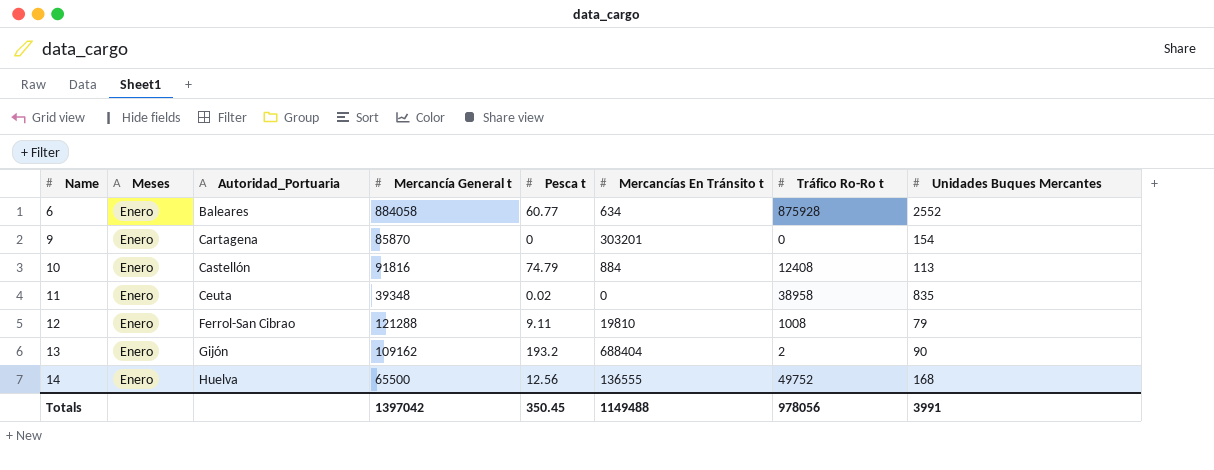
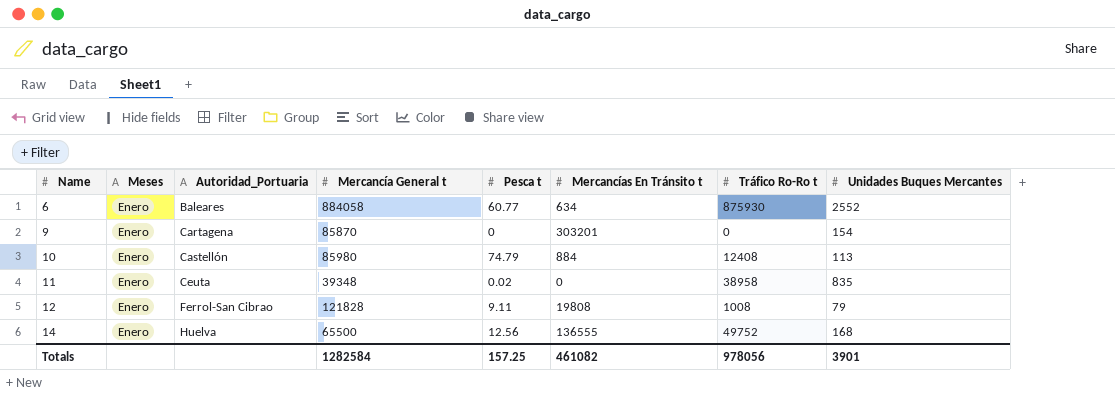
row 13: Enero | Gijón | 109162 | 193.2 | 688404 | 2 | 90 -> none
6 | Tráfico Ro-Ro t: 875928 -> 875930
10 | Mercancía General t: 91816 -> 85980
12 | Mercancía General t: 121288 -> 121828
12 | Mercancías En Tránsito t: 19810 -> 19808
Totals | Mercancía General t: 1397042 -> 1282584
Totals | Pesca t: 350.45 -> 157.25
Totals | Mercancías En Tránsito t: 1149488 -> 461082
Totals | Unidades Buques Mercantes: 3991 -> 3901

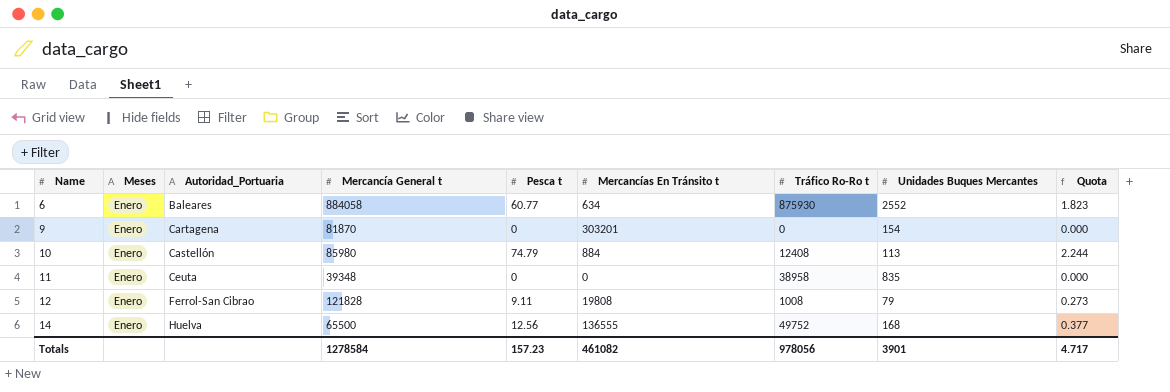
column Quota | formula: none -> [Pesca t] * 0.03
9 | Mercancía General t: 85870 -> 81870
11 | Pesca t: 0.02 -> 0
Totals | Mercancía General t: 1282584 -> 1278584
Totals | Pesca t: 157.25 -> 157.23

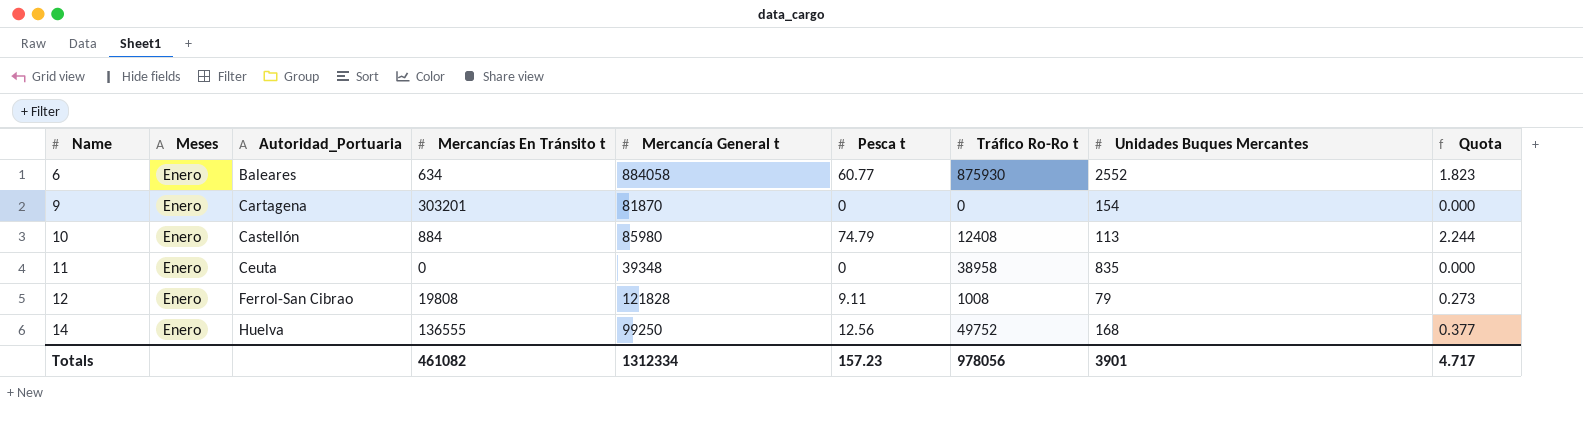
column Mercancías En Tránsito t | position: 6 -> 4
14 | Mercancía General t: 65500 -> 99250
Totals | Mercancía General t: 1278584 -> 1312334

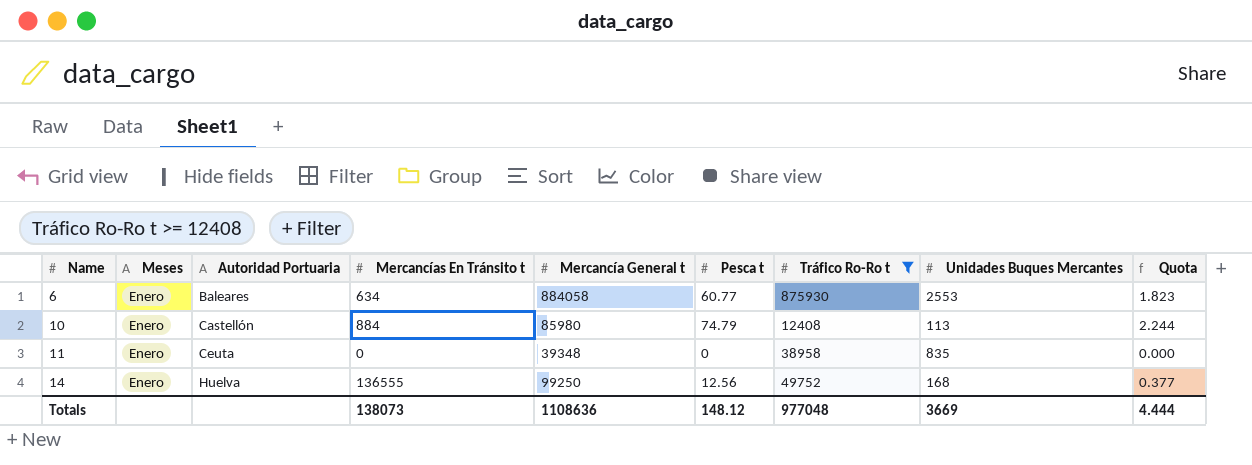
filter: none -> Tráfico Ro-Ro t >= 12408
column name: Autoridad_Portuaria -> Autoridad Portuaria
6 | Unidades Buques Mercantes: 2552 -> 2553
Totals | Mercancías En Tránsito t: 461082 -> 138073
Totals | Mercancía General t: 1312334 -> 1108636
Totals | Pesca t: 157.23 -> 148.12
Totals | Tráfico Ro-Ro t: 978056 -> 977048
Totals | Unidades Buques Mercantes: 3901 -> 3669
Totals | Quota: 4.717 -> 4.444

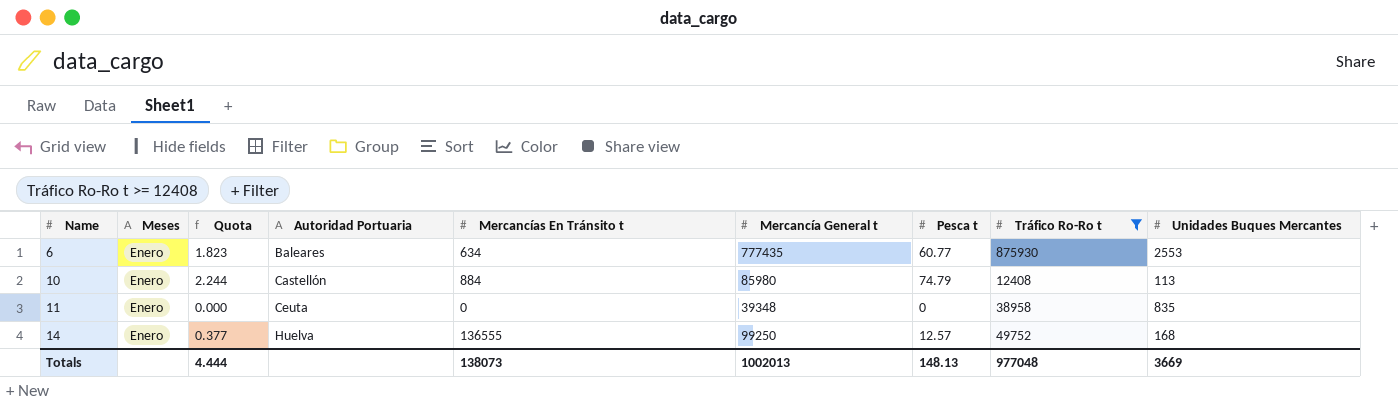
column Quota | position: 9 -> 3
6 | Mercancía General t: 884058 -> 777435
14 | Pesca t: 12.56 -> 12.57
Totals | Mercancía General t: 1108636 -> 1002013
Totals | Pesca t: 148.12 -> 148.13

